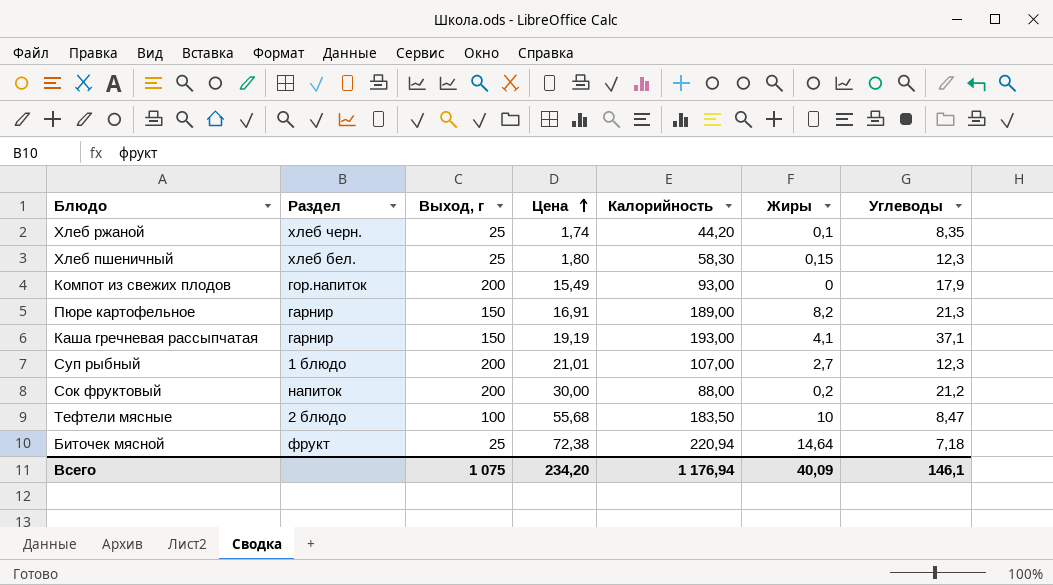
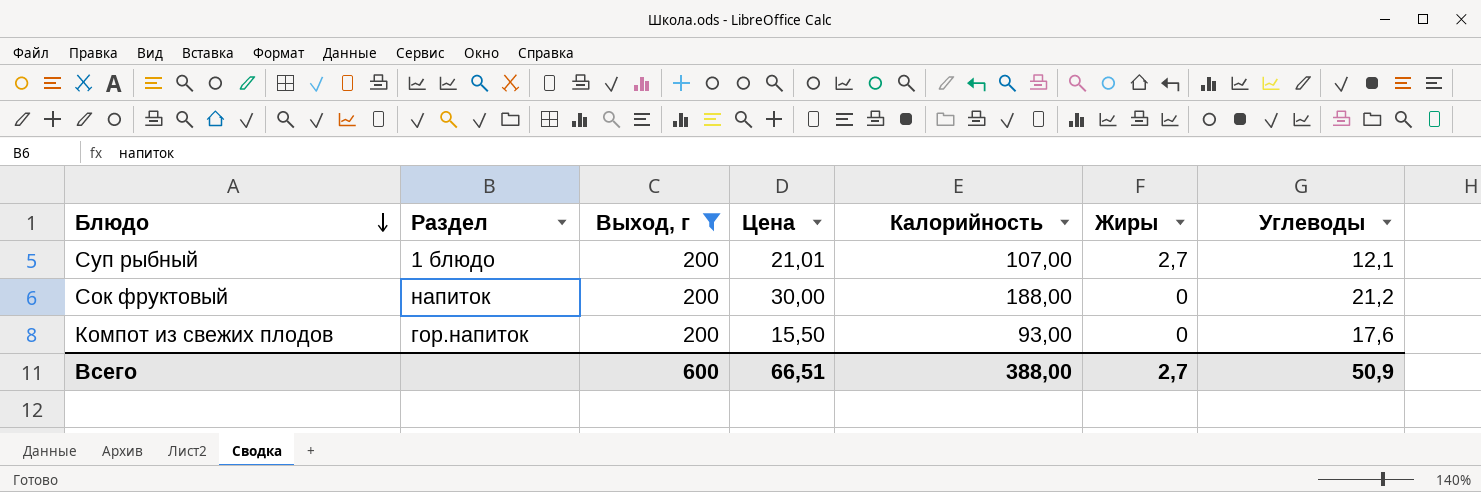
filter: none -> Выход, г = 200
row order: Цена ascending -> Блюдо descending
Суп рыбный | Углеводы: 12,3 -> 12,1
Сок фруктовый | Калорийность: 88,00 -> 188,00
Сок фруктовый | Жиры: 0,2 -> 0
Компот из свежих плодов | Цена: 15,49 -> 15,50
Компот из свежих плодов | Углеводы: 17,9 -> 17,6
Всего | Выход, г: 1 075 -> 600
Всего | Цена: 234,20 -> 66,51
Всего | Калорийность: 1 176,94 -> 388,00
Всего | Жиры: 40,09 -> 2,7
Всего | Углеводы: 146,1 -> 50,9

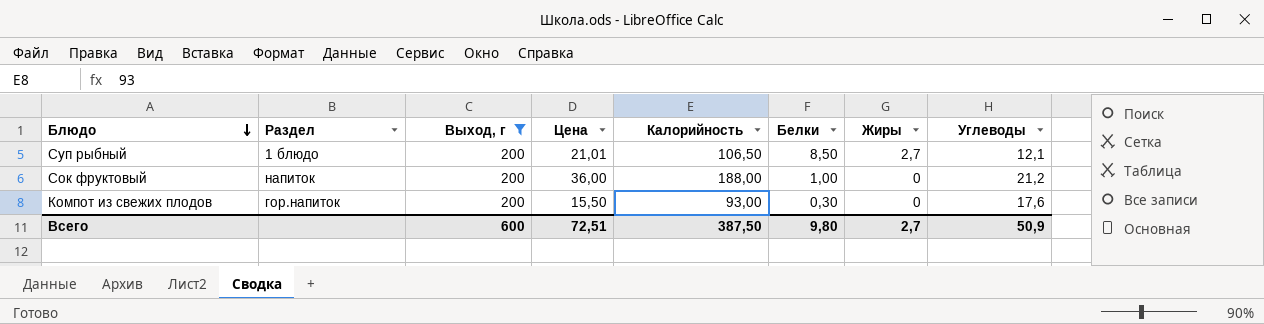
column Белки | position: none -> 6
Суп рыбный | Калорийность: 107,00 -> 106,50
Сок фруктовый | Цена: 30,00 -> 36,00
Всего | Цена: 66,51 -> 72,51
Всего | Калорийность: 388,00 -> 387,50

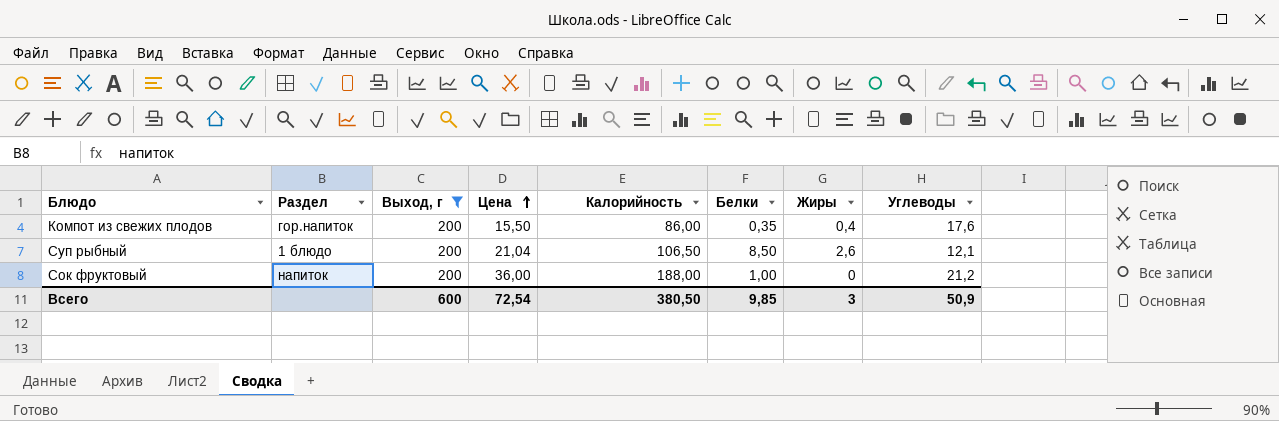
row order: Блюдо descending -> Цена ascending
Компот из свежих плодов | Калорийность: 93,00 -> 86,00
Компот из свежих плодов | Белки: 0,30 -> 0,35
Компот из свежих плодов | Жиры: 0 -> 0,4
Суп рыбный | Цена: 21,01 -> 21,04
Суп рыбный | Жиры: 2,7 -> 2,6
Всего | Цена: 72,51 -> 72,54
Всего | Калорийность: 387,50 -> 380,50
Всего | Белки: 9,80 -> 9,85
Всего | Жиры: 2,7 -> 3

